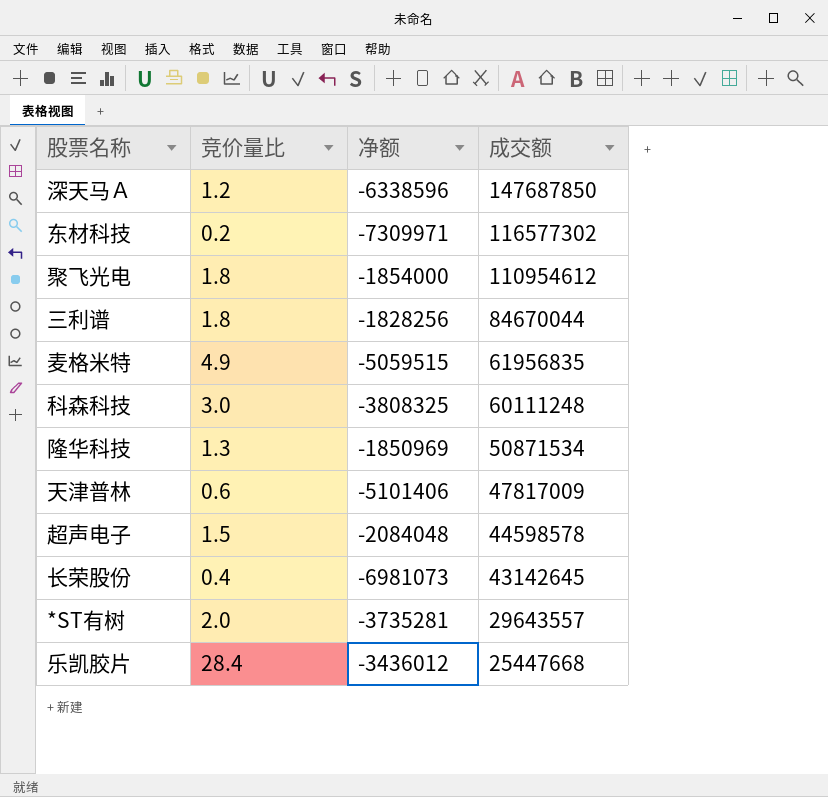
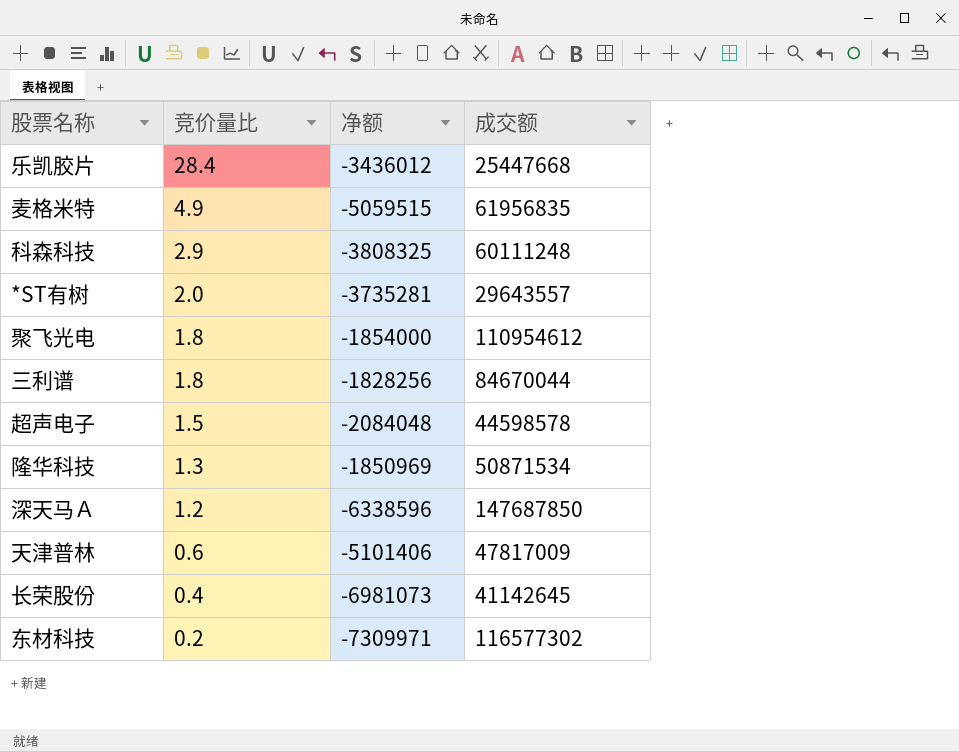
row order: 成交额 descending -> 竞价量比 descending
科森科技 | 竞价量比: 3.0 -> 2.9
长荣股份 | 成交额: 43142645 -> 41142645

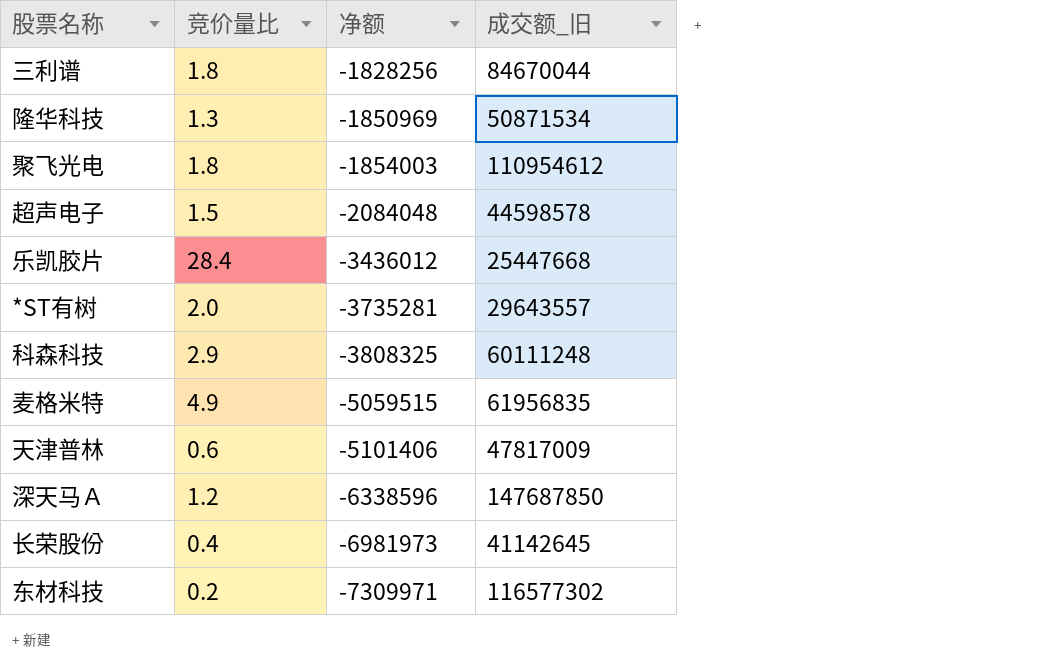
row order: 竞价量比 descending -> 净额 descending
column name: 成交额 -> 成交额_旧
聚飞光电 | 净额: -1854000 -> -1854003
长荣股份 | 净额: -6981073 -> -6981973

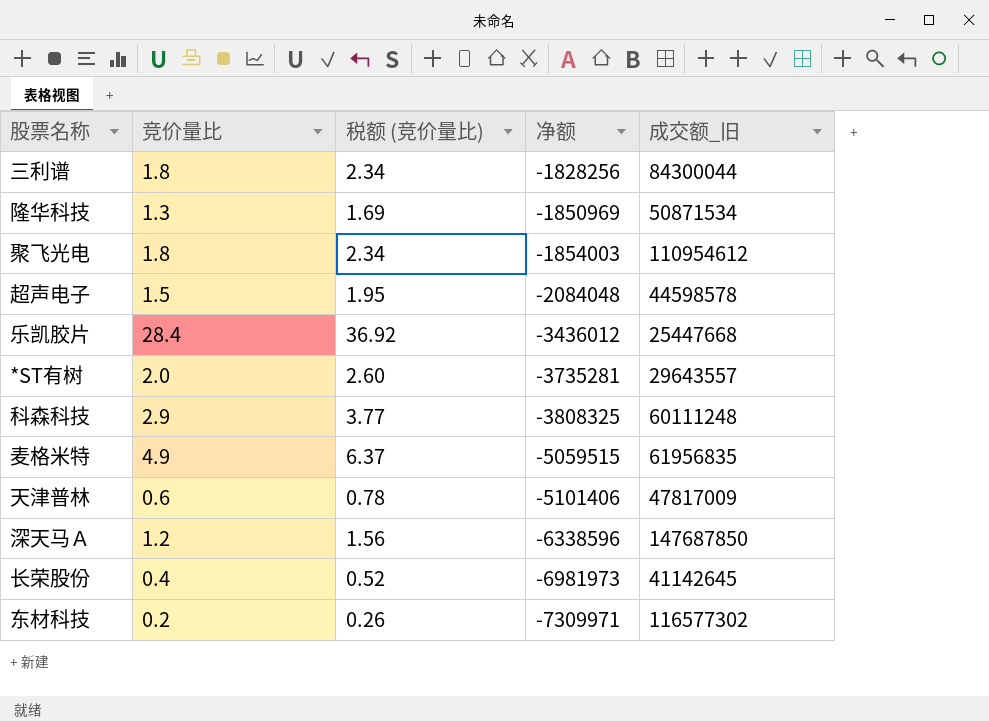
column 税额 (竞价量比) | formula: none -> [竞价量比] * 1.3
三利谱 | 成交额_旧: 84670044 -> 84300044

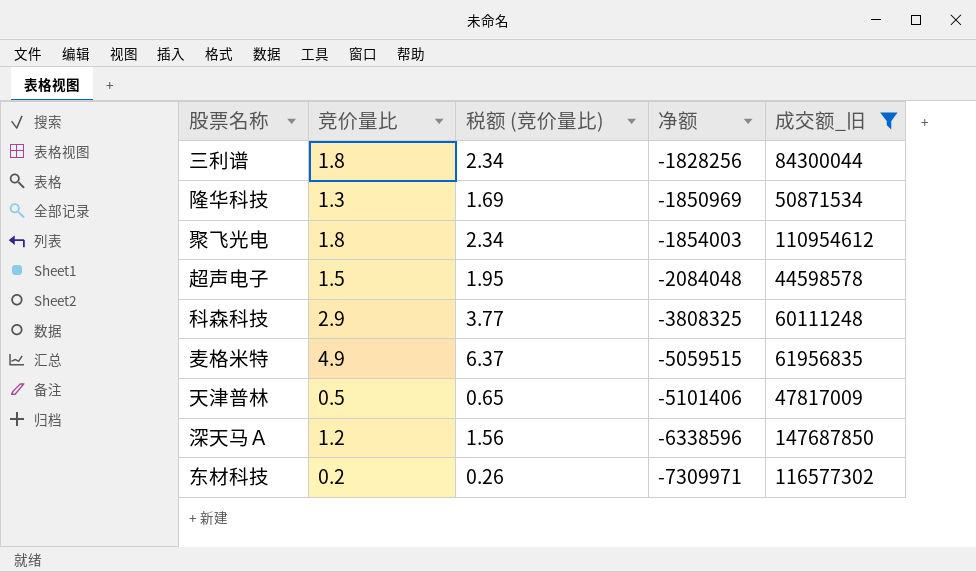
filter: none -> 成交额_旧 >= 44598578
天津普林 | 竞价量比: 0.6 -> 0.5
天津普林 | 税额 (竞价量比): 0.78 -> 0.65

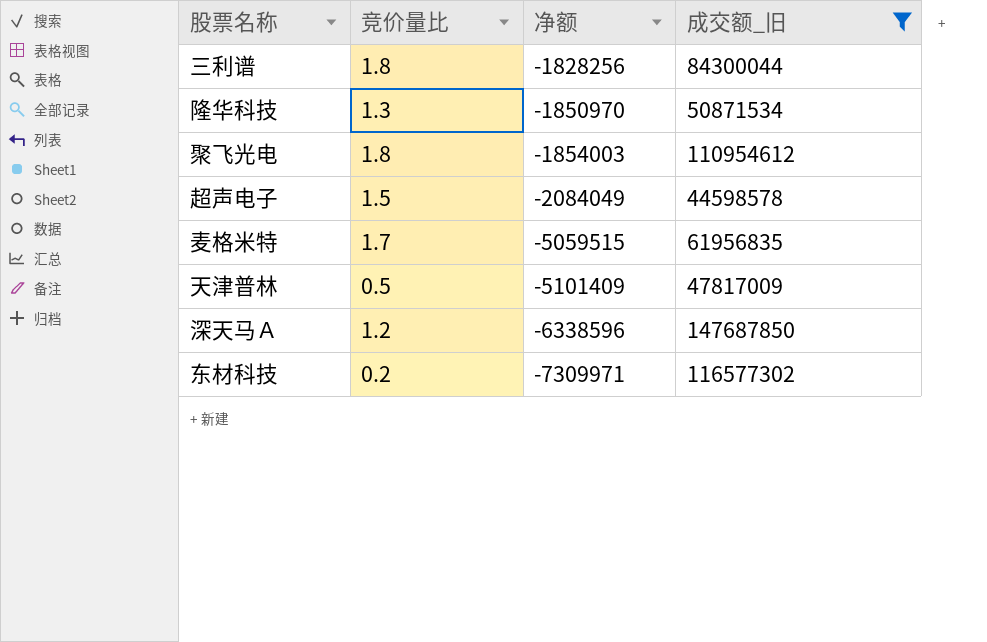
column 税额 (竞价量比) | formula: [竞价量比] * 1.3 -> none
row 科森科技: 2.9 | 3.77 | -3808325 | 60111248 -> none
隆华科技 | 净额: -1850969 -> -1850970
超声电子 | 净额: -2084048 -> -2084049
麦格米特 | 竞价量比: 4.9 -> 1.7
天津普林 | 净额: -5101406 -> -5101409

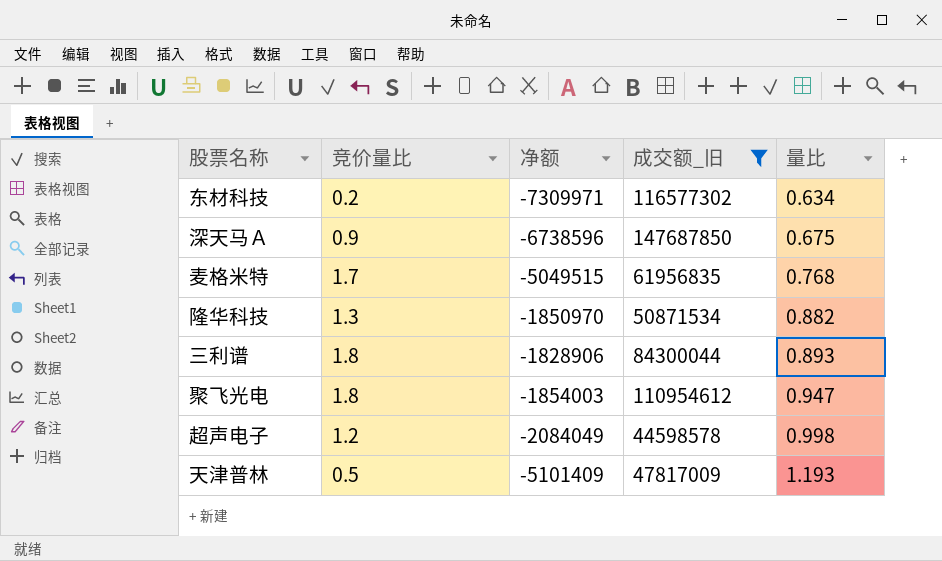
row order: 净额 descending -> 量比 ascending
column 量比 | position: none -> 5
深天马Ａ | 竞价量比: 1.2 -> 0.9
深天马Ａ | 净额: -6338596 -> -6738596
麦格米特 | 净额: -5059515 -> -5049515
三利谱 | 净额: -1828256 -> -1828906
超声电子 | 竞价量比: 1.5 -> 1.2

